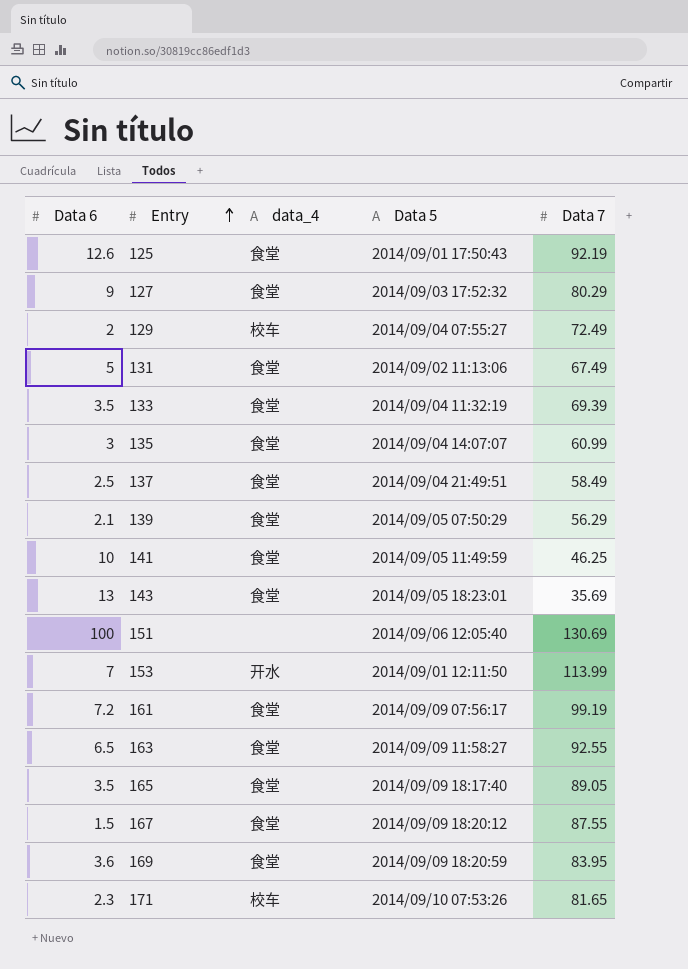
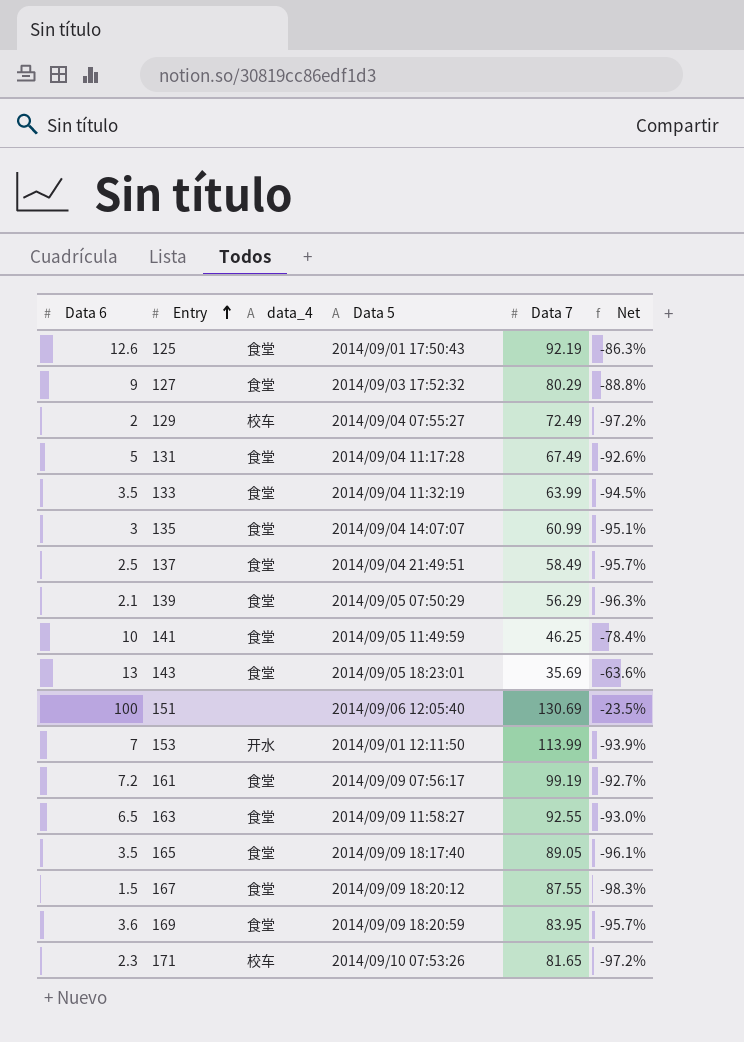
column Net | formula: none -> ([Data 6] - [Data 7]) / [Data 7]
131 | Data 5: 2014/09/02 11:13:06 -> 2014/09/04 11:17:28
133 | Data 7: 69.39 -> 63.99

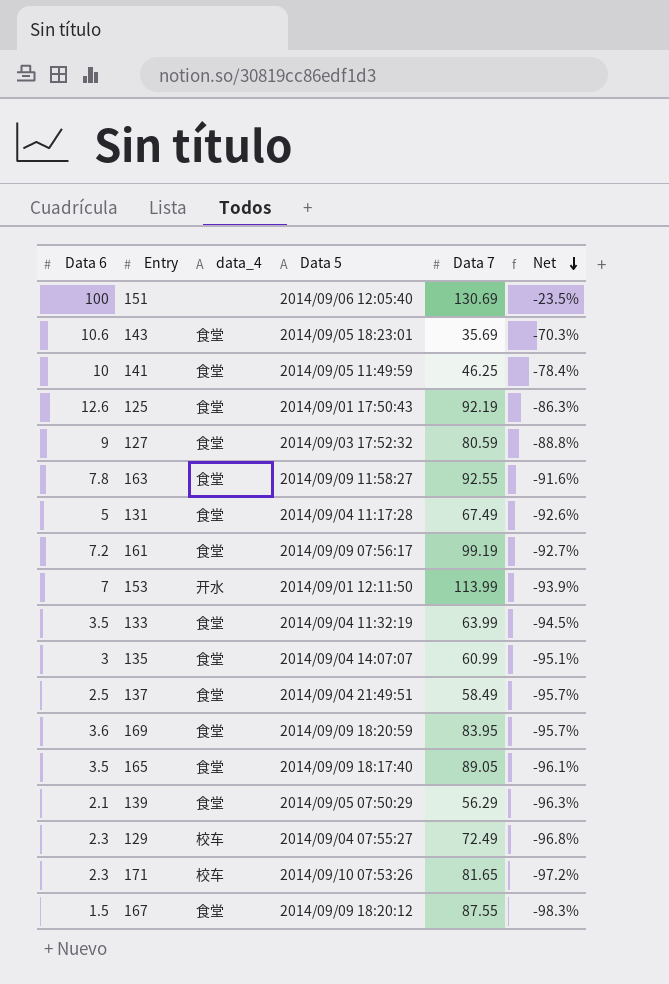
row order: Entry ascending -> Net descending
143 | Data 6: 13 -> 10.6
143 | Net: -63.6% -> -70.3%
127 | Data 7: 80.29 -> 80.59
163 | Data 6: 6.5 -> 7.8
163 | Net: -93.0% -> -91.6%
129 | Data 6: 2 -> 2.3
129 | Net: -97.2% -> -96.8%

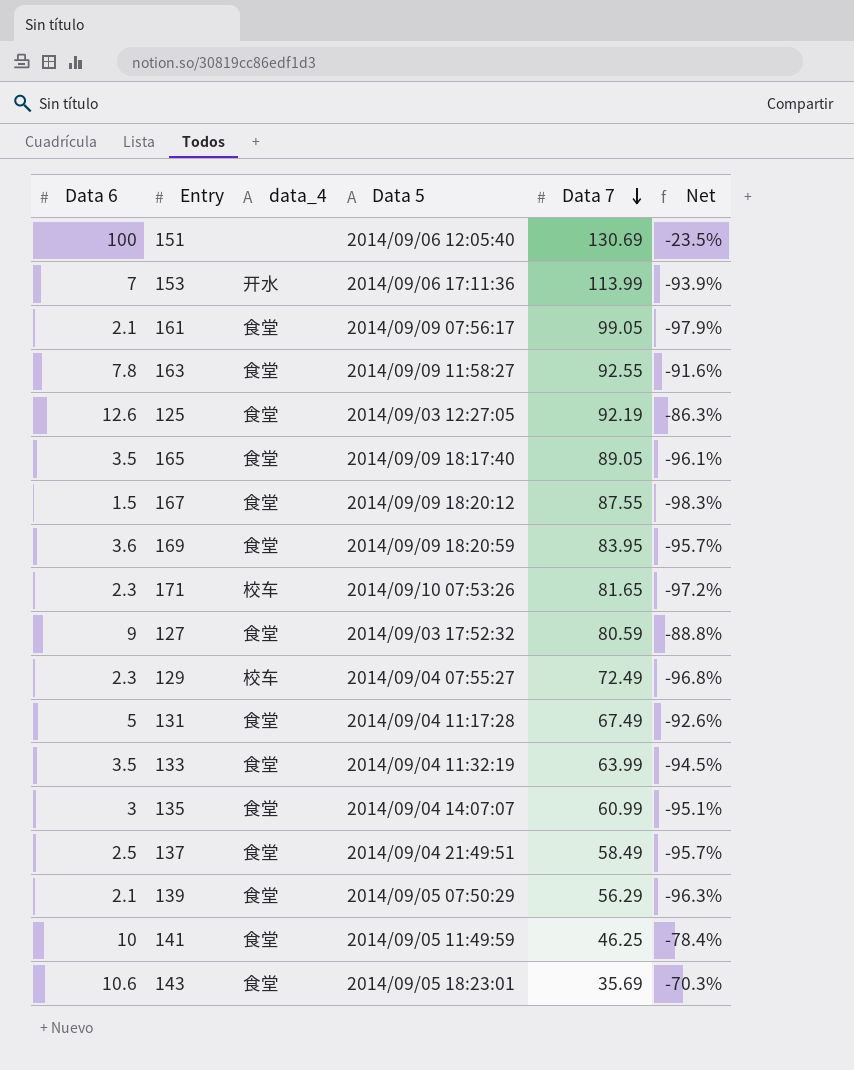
row order: Net descending -> Data 7 descending
153 | Data 5: 2014/09/01 12:11:50 -> 2014/09/06 17:11:36
161 | Data 6: 7.2 -> 2.1
161 | Data 7: 99.19 -> 99.05
161 | Net: -92.7% -> -97.9%
125 | Data 5: 2014/09/01 17:50:43 -> 2014/09/03 12:27:05

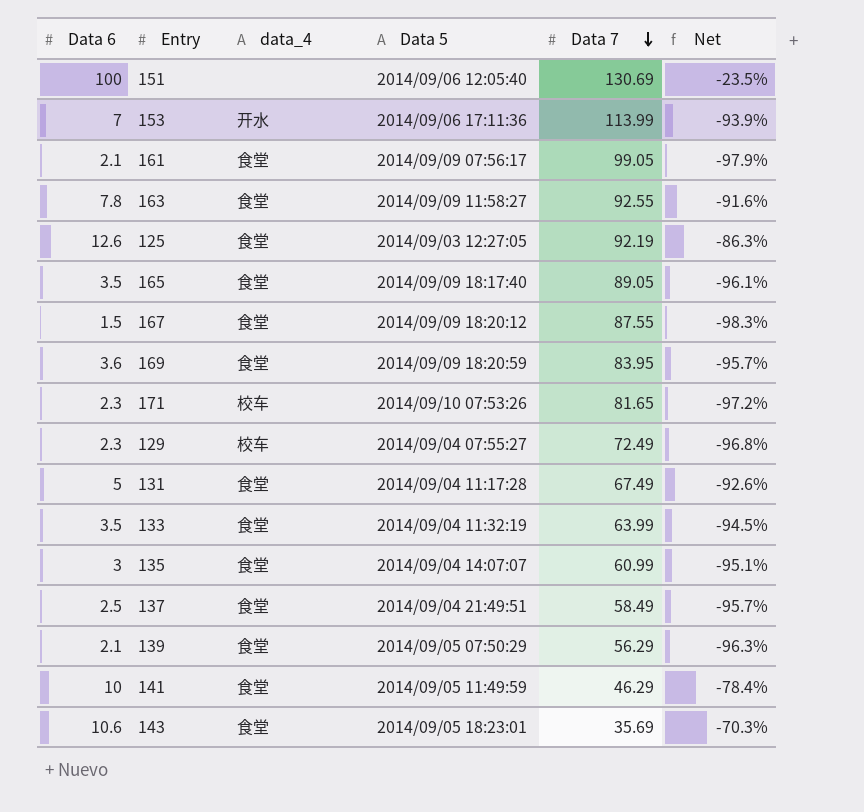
row 127: 9 | 食堂 | 2014/09/03 17:52:32 | 80.59 | -88.8% -> none
141 | Data 7: 46.25 -> 46.29

